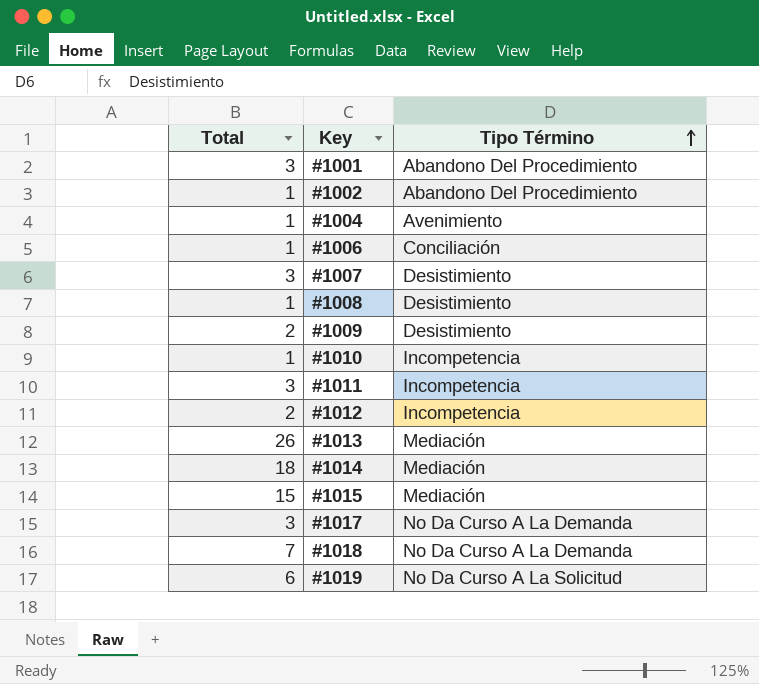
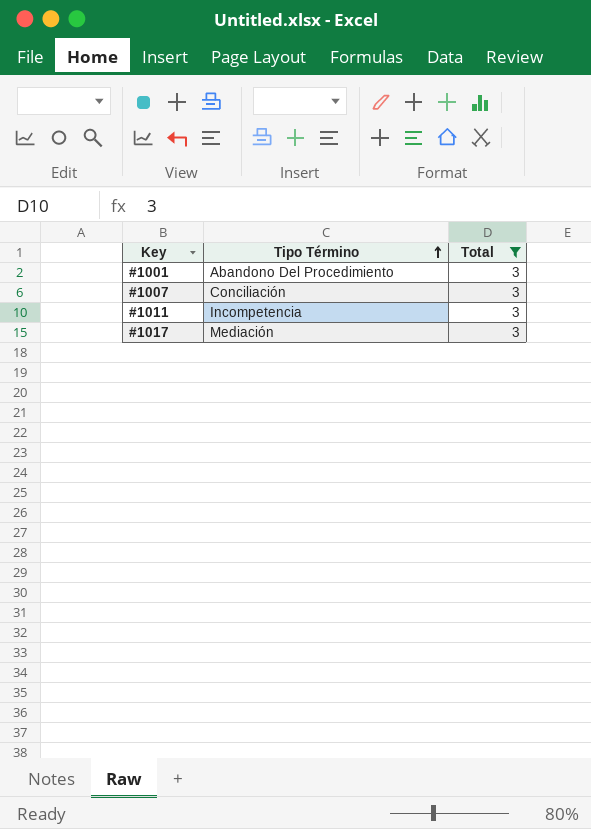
filter: none -> Total = 3
column Total | position: 1 -> 3
#1007 | Tipo Término: Desistimiento -> Conciliación
#1017 | Tipo Término: No Da Curso A La Demanda -> Mediación

